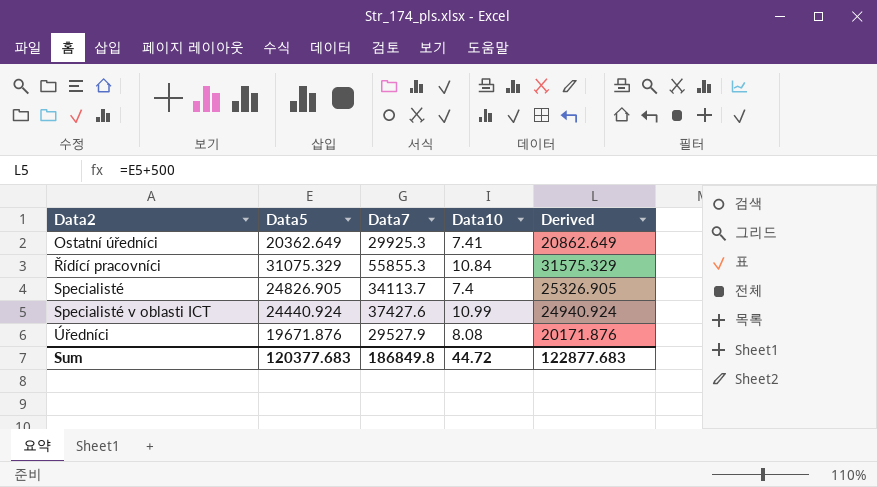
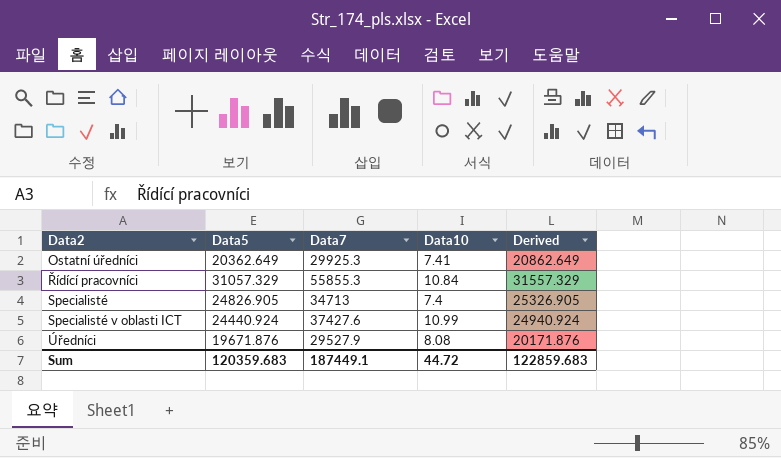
Řídící pracovníci | Data5: 31075.329 -> 31057.329
Řídící pracovníci | Derived: 31575.329 -> 31557.329
Specialisté | Data7: 34113.7 -> 34713
Sum | Data5: 120377.683 -> 120359.683
Sum | Data7: 186849.8 -> 187449.1
Sum | Derived: 122877.683 -> 122859.683

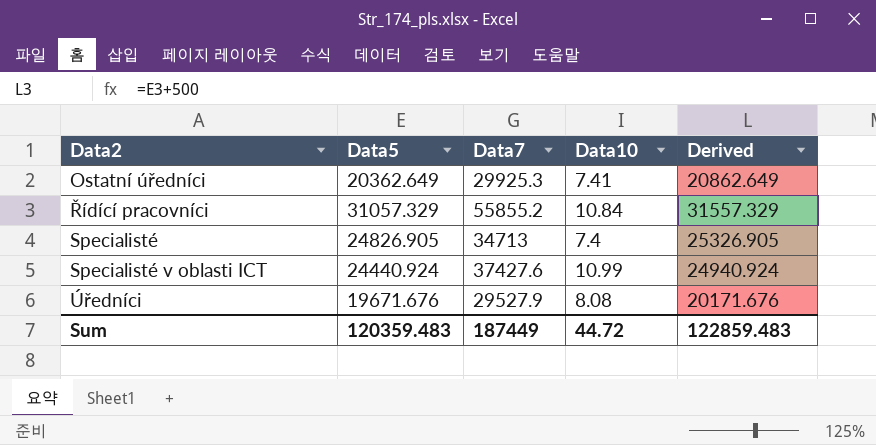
Řídící pracovníci | Data7: 55855.3 -> 55855.2
Úředníci | Data5: 19671.876 -> 19671.676
Úředníci | Derived: 20171.876 -> 20171.676
Sum | Data5: 120359.683 -> 120359.483
Sum | Data7: 187449.1 -> 187449
Sum | Derived: 122859.683 -> 122859.483

